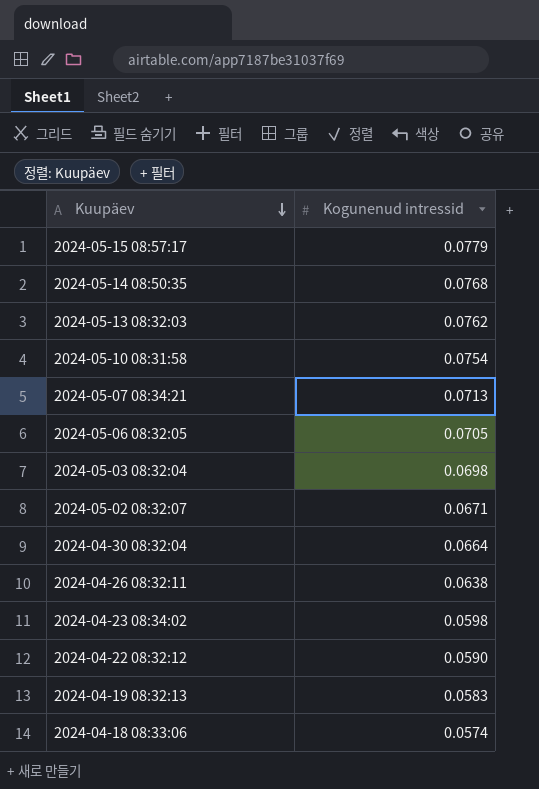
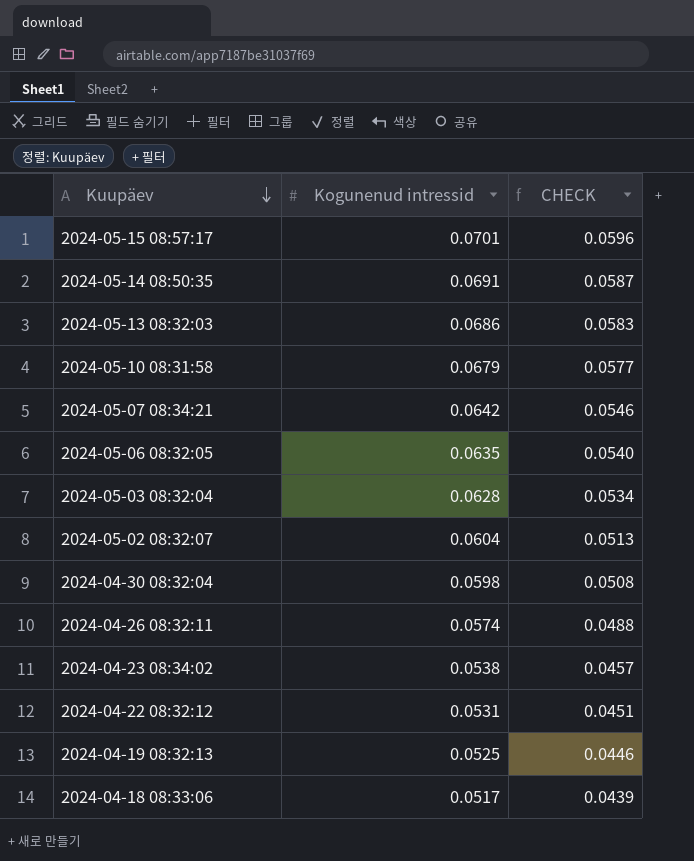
column CHECK | formula: none -> [Kogunenud intressid] * 0.85
2024-05-15 08:57:17 | Kogunenud intressid: 0.0779 -> 0.0701
2024-05-14 08:50:35 | Kogunenud intressid: 0.0768 -> 0.0691
2024-05-13 08:32:03 | Kogunenud intressid: 0.0762 -> 0.0686
2024-05-10 08:31:58 | Kogunenud intressid: 0.0754 -> 0.0679
2024-05-07 08:34:21 | Kogunenud intressid: 0.0713 -> 0.0642
2024-05-06 08:32:05 | Kogunenud intressid: 0.0705 -> 0.0635
2024-05-03 08:32:04 | Kogunenud intressid: 0.0698 -> 0.0628
2024-05-02 08:32:07 | Kogunenud intressid: 0.0671 -> 0.0604
2024-04-30 08:32:04 | Kogunenud intressid: 0.0664 -> 0.0598
2024-04-26 08:32:11 | Kogunenud intressid: 0.0638 -> 0.0574
2024-04-23 08:34:02 | Kogunenud intressid: 0.0598 -> 0.0538
2024-04-22 08:32:12 | Kogunenud intressid: 0.0590 -> 0.0531
2024-04-19 08:32:13 | Kogunenud intressid: 0.0583 -> 0.0525
2024-04-18 08:33:06 | Kogunenud intressid: 0.0574 -> 0.0517

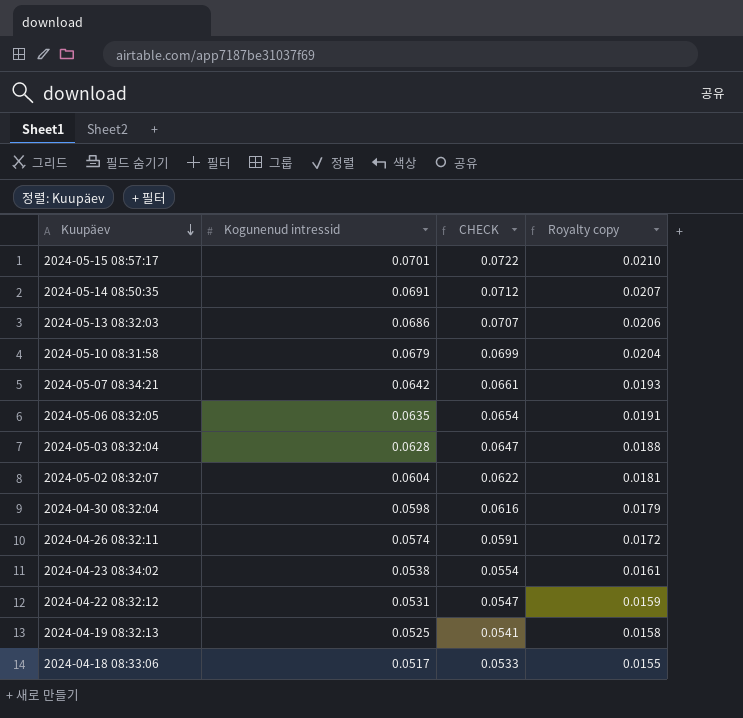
column CHECK | formula: [Kogunenud intressid] * 0.85 -> [Kogunenud intressid] * 1.03
column Royalty copy | formula: none -> [Kogunenud intressid] * 0.3

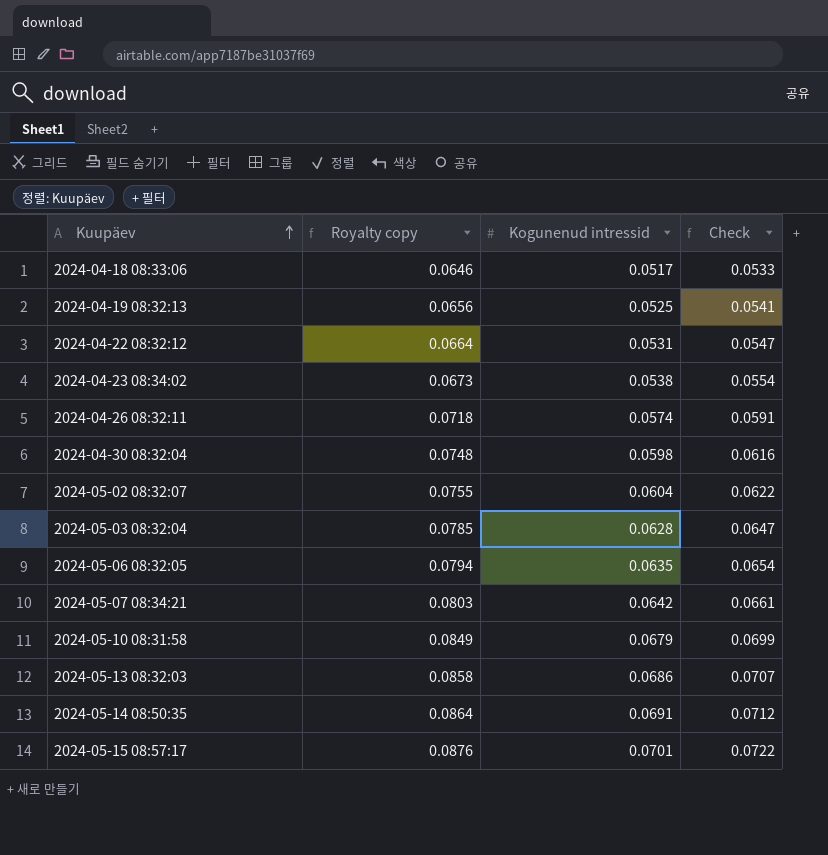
row order: Kuupäev descending -> Kuupäev ascending
column Royalty copy | formula: [Kogunenud intressid] * 0.3 -> [Kogunenud intressid] * 1.25
column Royalty copy | position: 4 -> 2
column name: CHECK -> Check

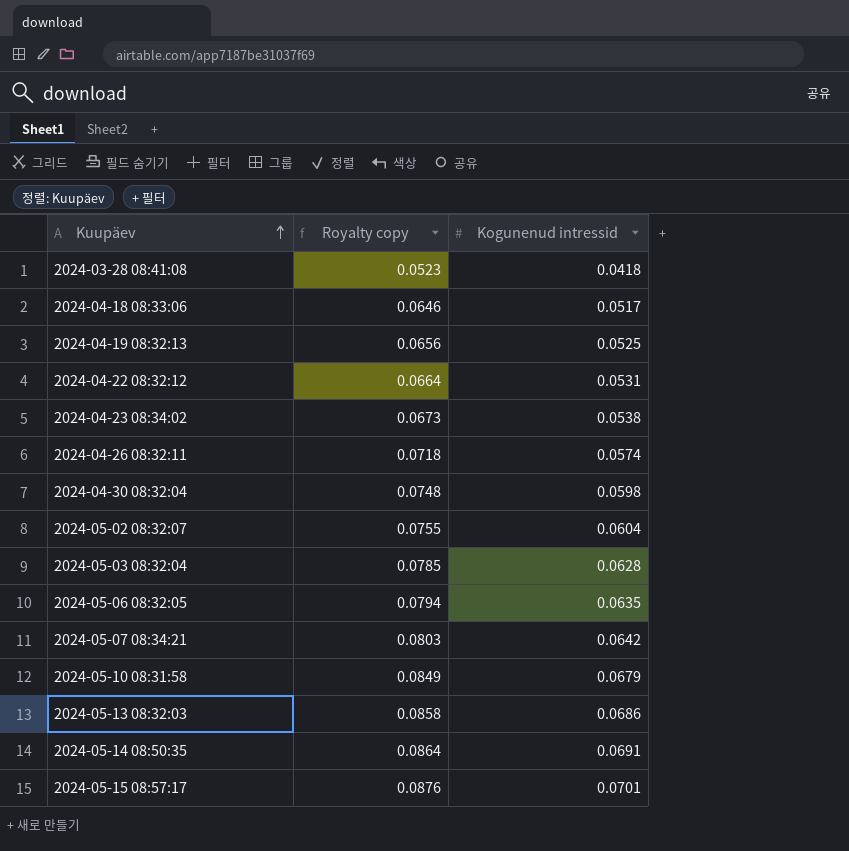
column Check | formula: [Kogunenud intressid] * 1.03 -> none
row 2024-03-28 08:41:08: none -> 0.0523 | 0.0418

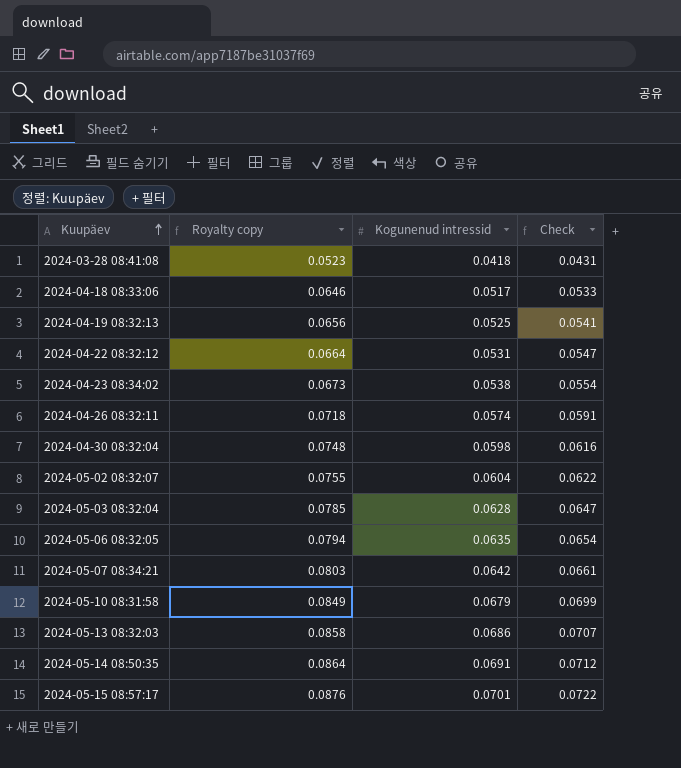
column Check | formula: none -> [Kogunenud intressid] * 1.03

